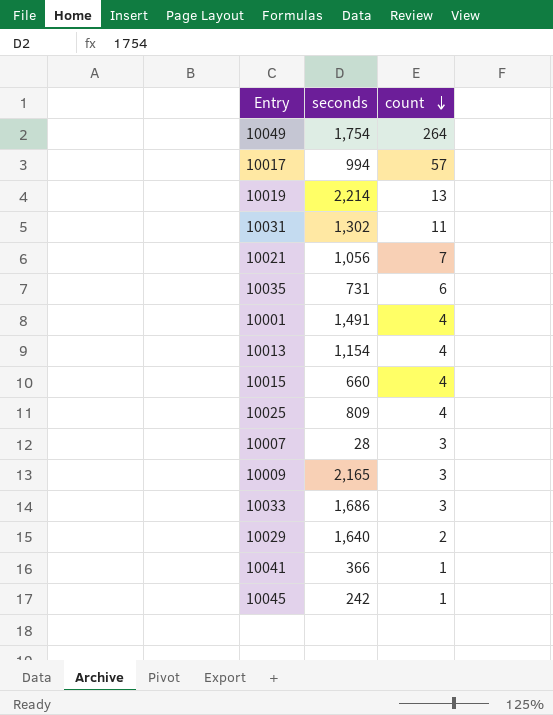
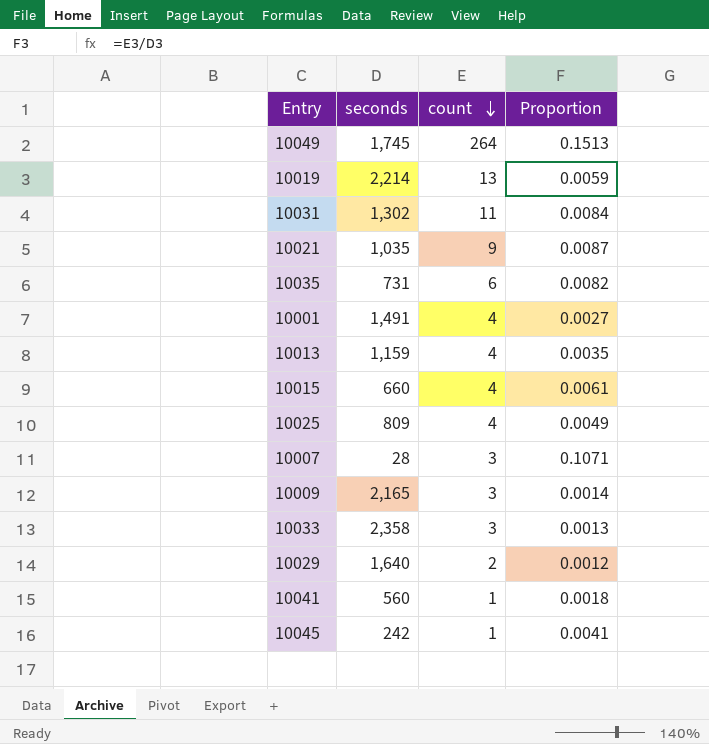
column Proportion | formula: none -> [count] / [seconds]
row 10017: 994 | 57 -> none
10049 | seconds: 1,754 -> 1,745
10021 | seconds: 1,056 -> 1,035
10021 | count: 7 -> 9
10013 | seconds: 1,154 -> 1,159
10033 | seconds: 1,686 -> 2,358
10041 | seconds: 366 -> 560

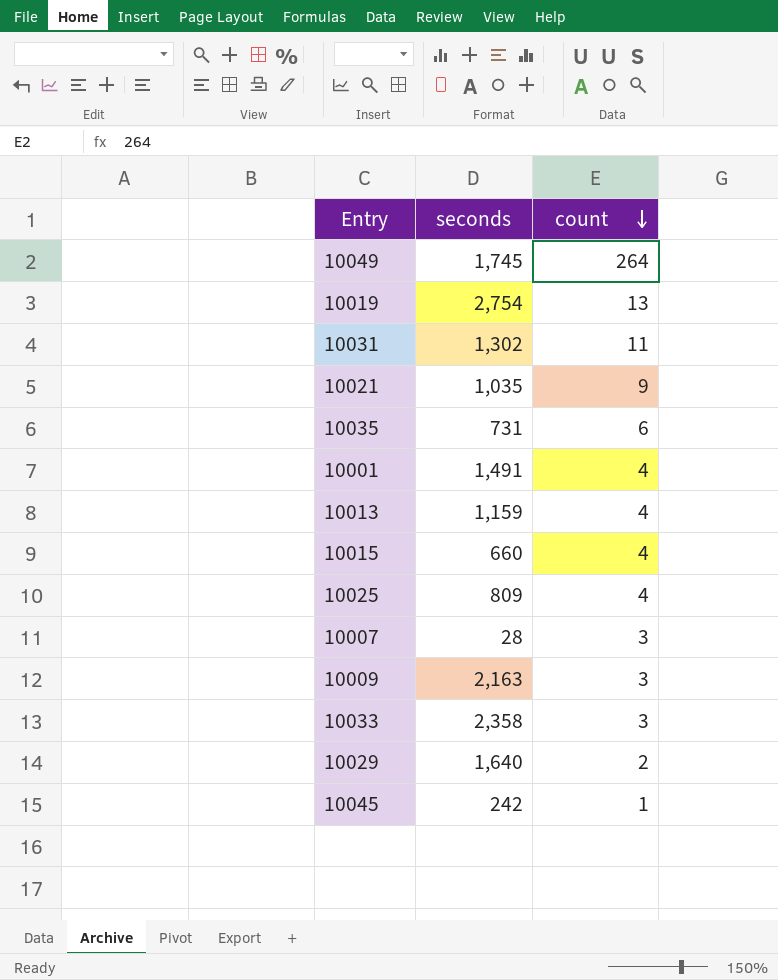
column Proportion | formula: [count] / [seconds] -> none
row 10041: 560 | 1 | 0.0018 -> none
10019 | seconds: 2,214 -> 2,754
10009 | seconds: 2,165 -> 2,163

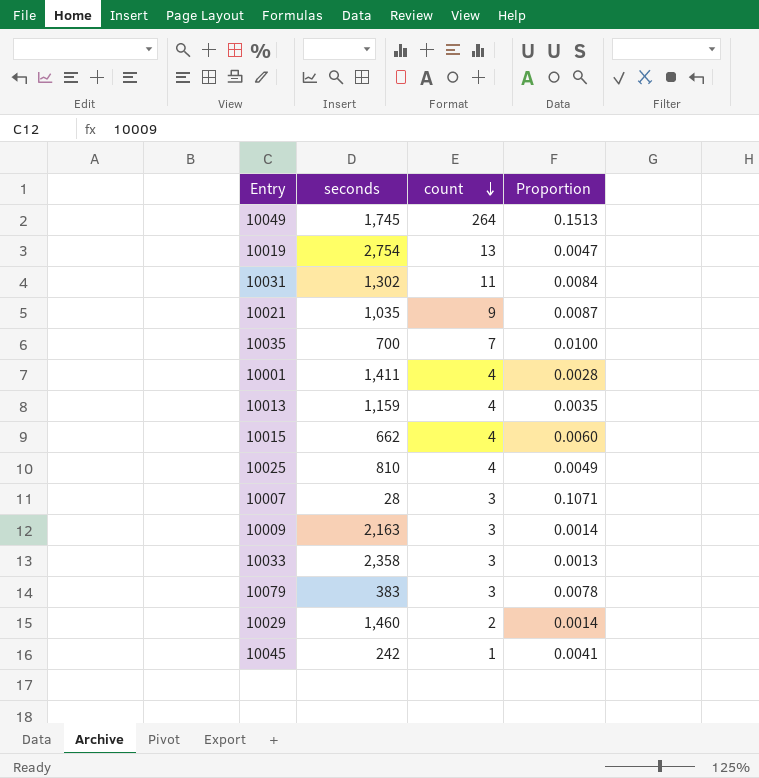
column Proportion | formula: none -> [count] / [seconds]
10035 | seconds: 731 -> 700
10035 | count: 6 -> 7
10001 | seconds: 1,491 -> 1,411
10015 | seconds: 660 -> 662
10025 | seconds: 809 -> 810
row 10079: none -> 383 | 3 | 0.0078
10029 | seconds: 1,640 -> 1,460

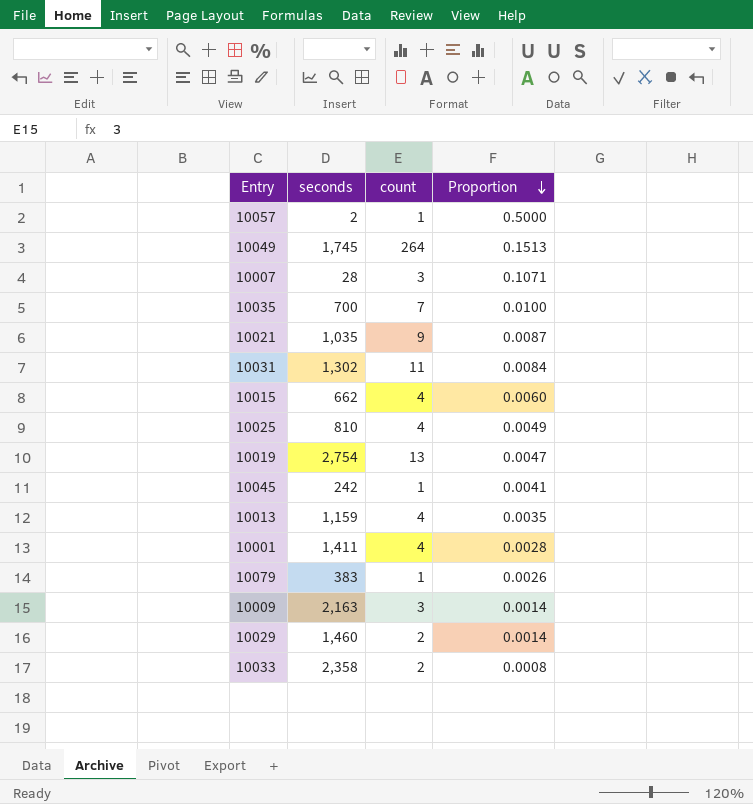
row order: count descending -> Proportion descending
row 10057: none -> 2 | 1 | 0.5000
10079 | count: 3 -> 1
10079 | Proportion: 0.0078 -> 0.0026
10033 | count: 3 -> 2
10033 | Proportion: 0.0013 -> 0.0008

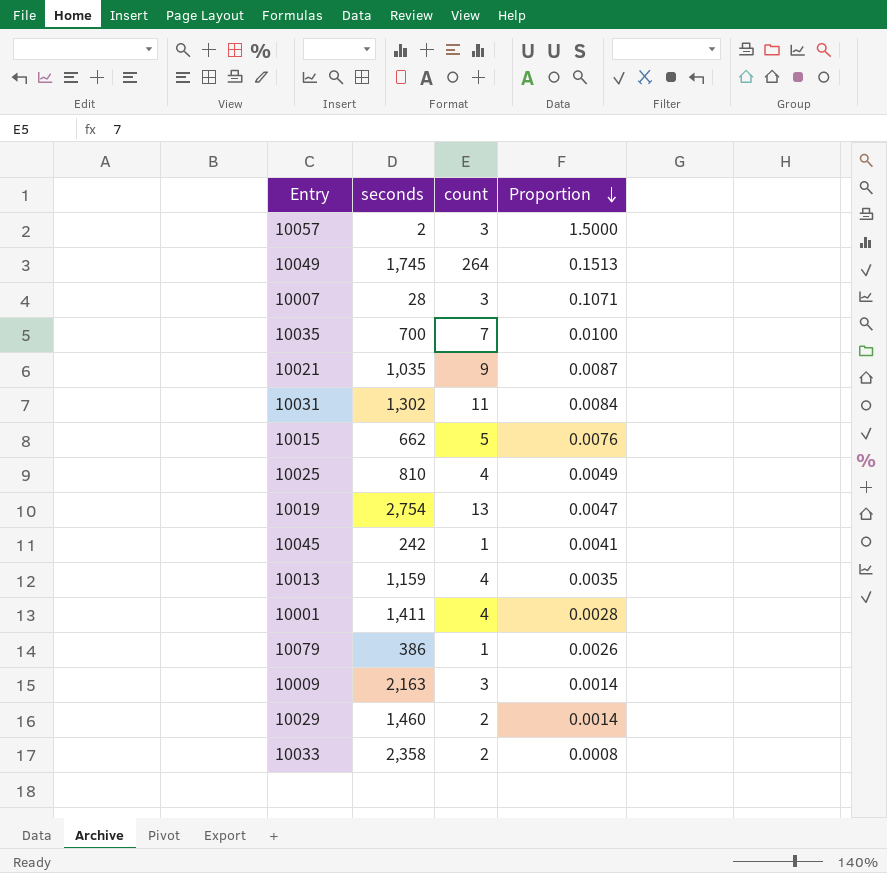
10057 | count: 1 -> 3
10057 | Proportion: 0.5000 -> 1.5000
10015 | count: 4 -> 5
10015 | Proportion: 0.0060 -> 0.0076
10079 | seconds: 383 -> 386

